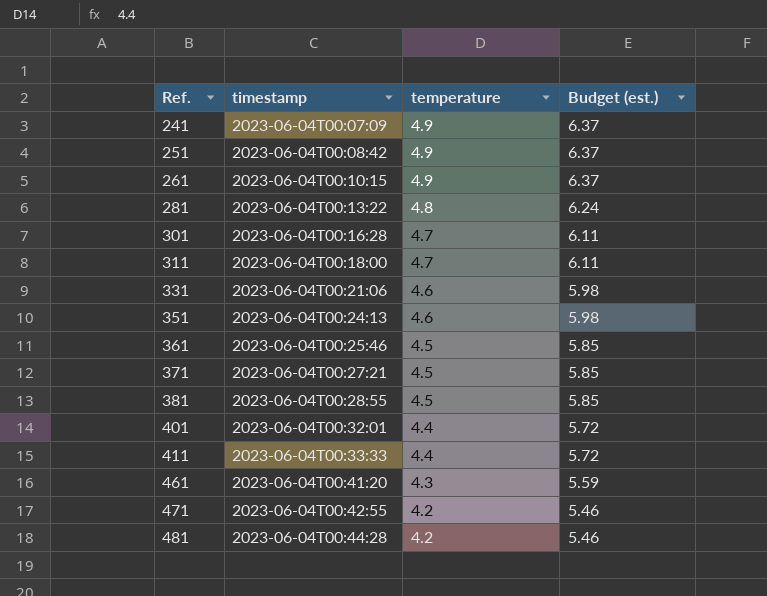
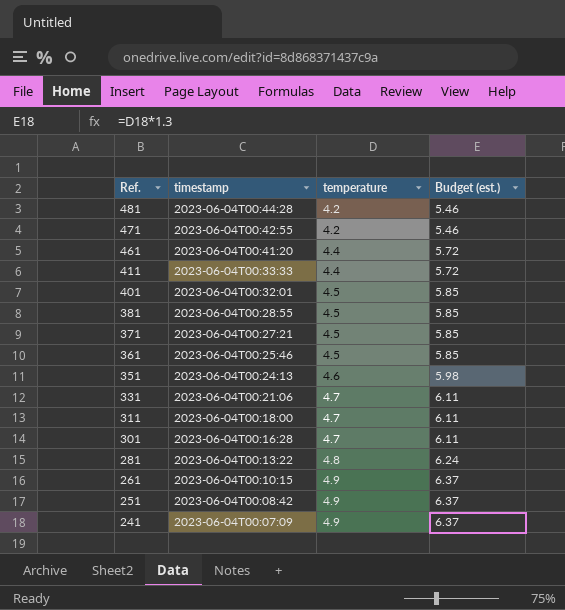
row order: Ref. ascending -> Ref. descending
461 | temperature: 4.3 -> 4.4
461 | Budget (est.): 5.59 -> 5.72
401 | temperature: 4.4 -> 4.5
401 | Budget (est.): 5.72 -> 5.85
331 | temperature: 4.6 -> 4.7
331 | Budget (est.): 5.98 -> 6.11

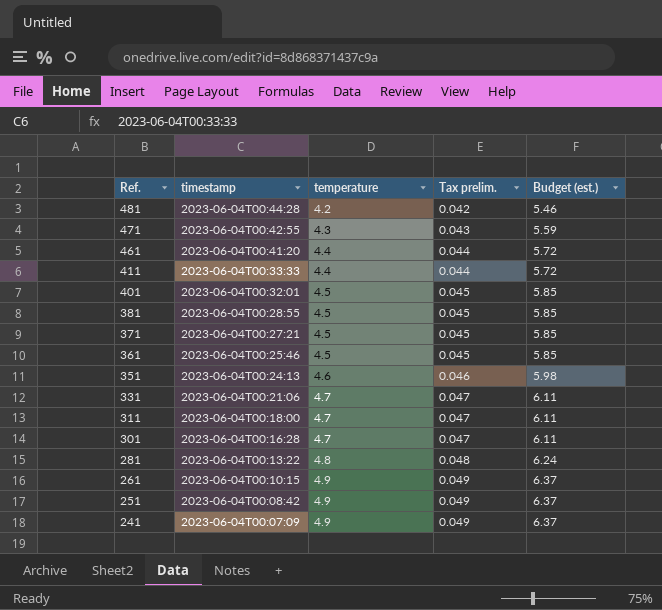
column Tax prelim. | formula: none -> [temperature] * 0.01
471 | temperature: 4.2 -> 4.3
471 | Budget (est.): 5.46 -> 5.59

